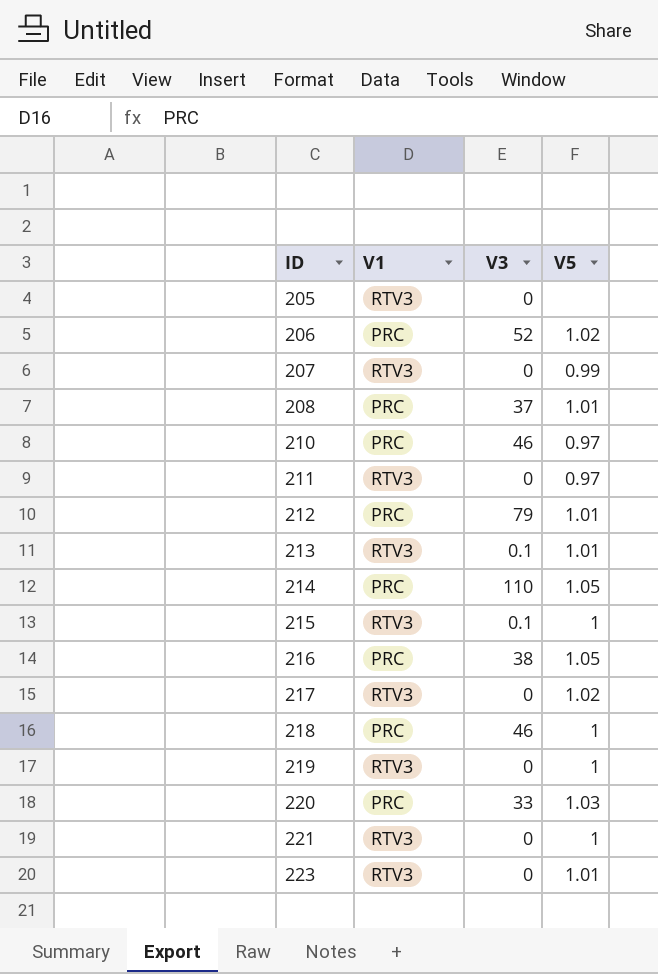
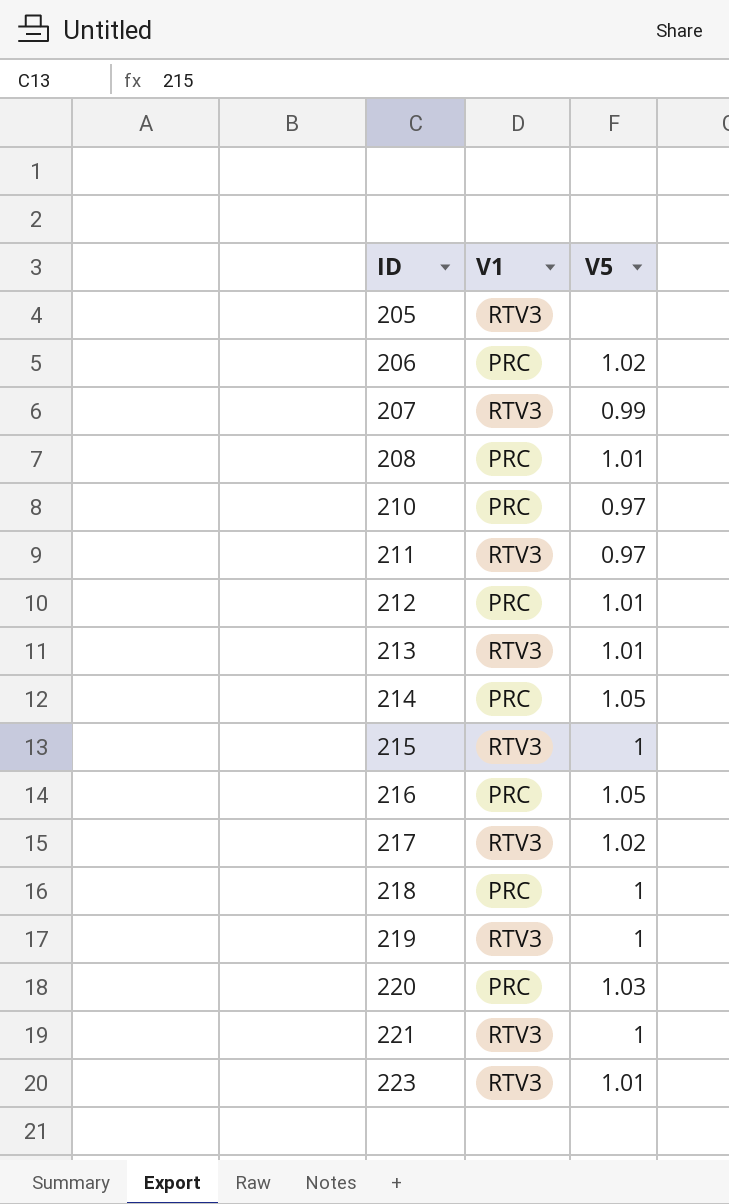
column V3 | position: 3 -> none

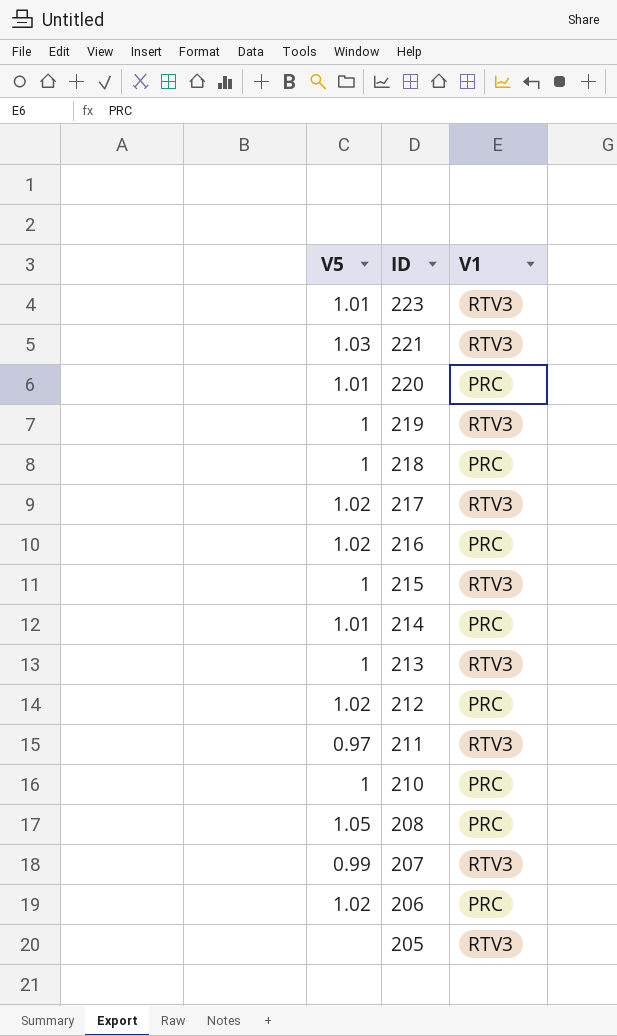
row order: ID ascending -> ID descending
column V5 | position: 3 -> 1
221 | V5: 1 -> 1.03
220 | V5: 1.03 -> 1.01
216 | V5: 1.05 -> 1.02
214 | V5: 1.05 -> 1.01
213 | V5: 1.01 -> 1
212 | V5: 1.01 -> 1.02
210 | V5: 0.97 -> 1
208 | V5: 1.01 -> 1.05

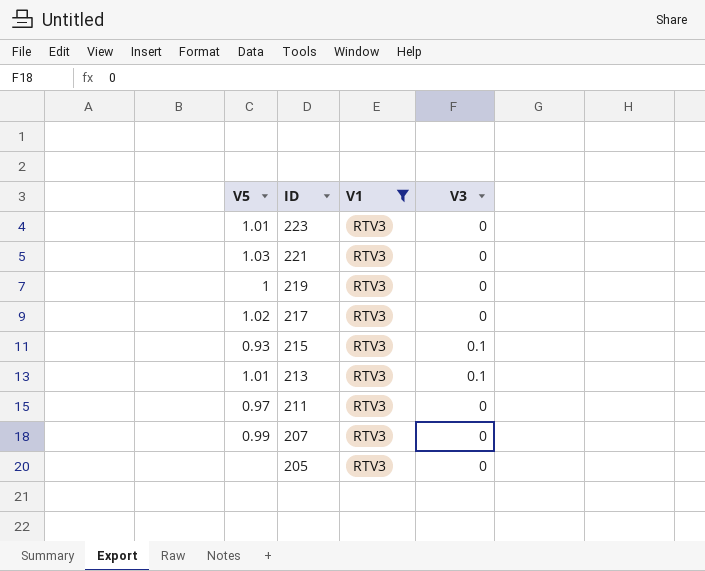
filter: none -> V1 = RTV3
column V3 | position: none -> 4
215 | V5: 1 -> 0.93
213 | V5: 1 -> 1.01

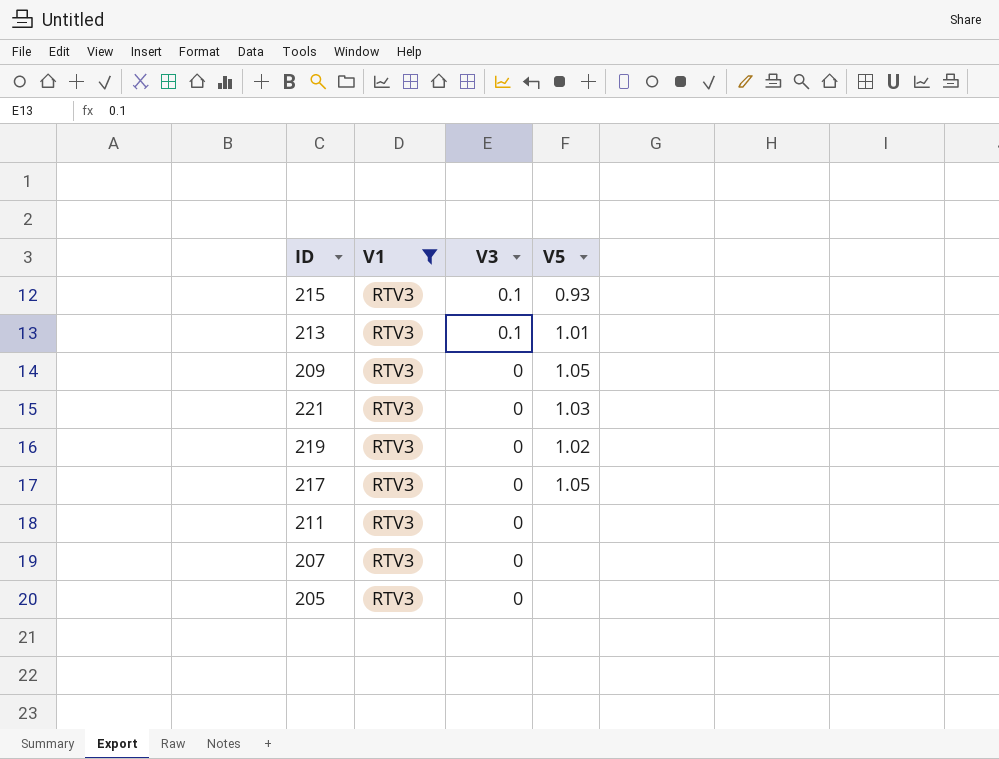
row order: ID descending -> V3 descending
column V5 | position: 1 -> 4
row 223: 1.01 | RTV3 | 0 -> none
row 209: none -> RTV3 | 0 | 1.05
219 | V5: 1 -> 1.02
217 | V5: 1.02 -> 1.05
211 | V5: 0.97 -> none
207 | V5: 0.99 -> none

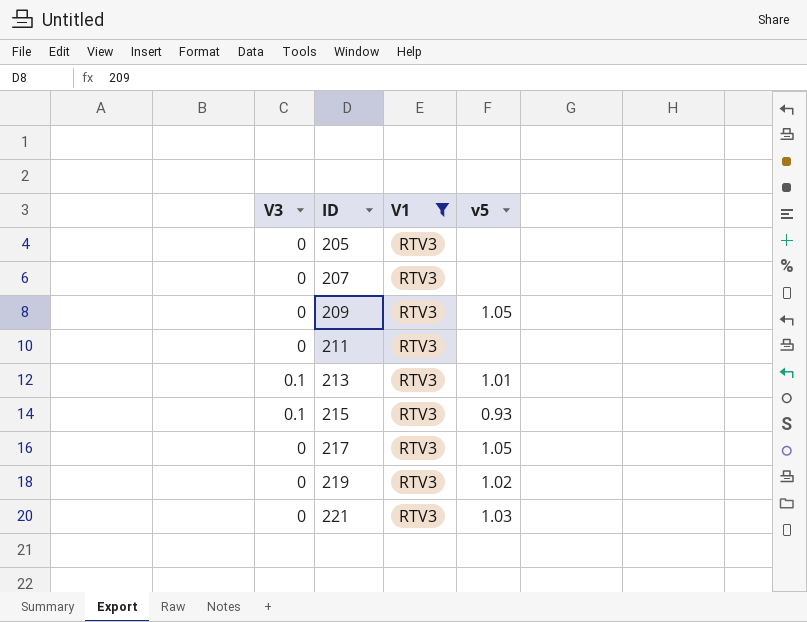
row order: V3 descending -> ID ascending
column V3 | position: 3 -> 1
column name: V5 -> v5

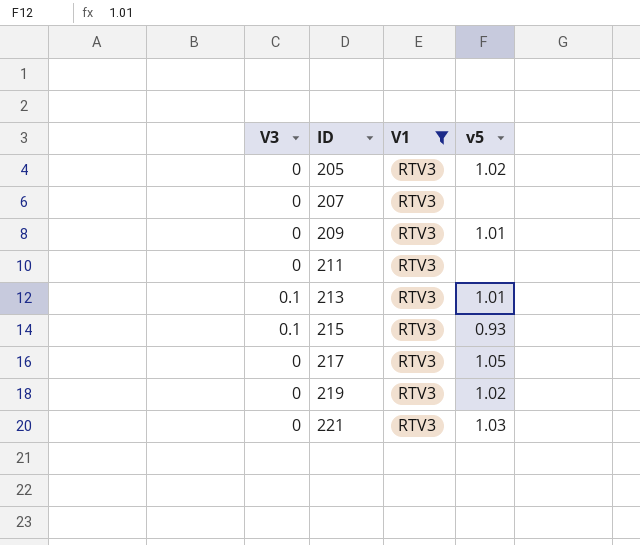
205 | v5: none -> 1.02
209 | v5: 1.05 -> 1.01

